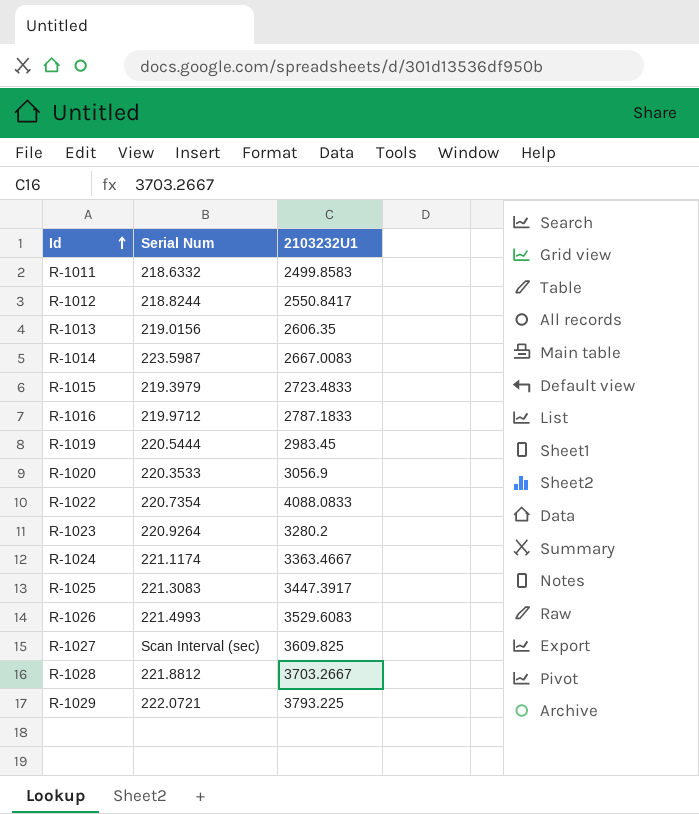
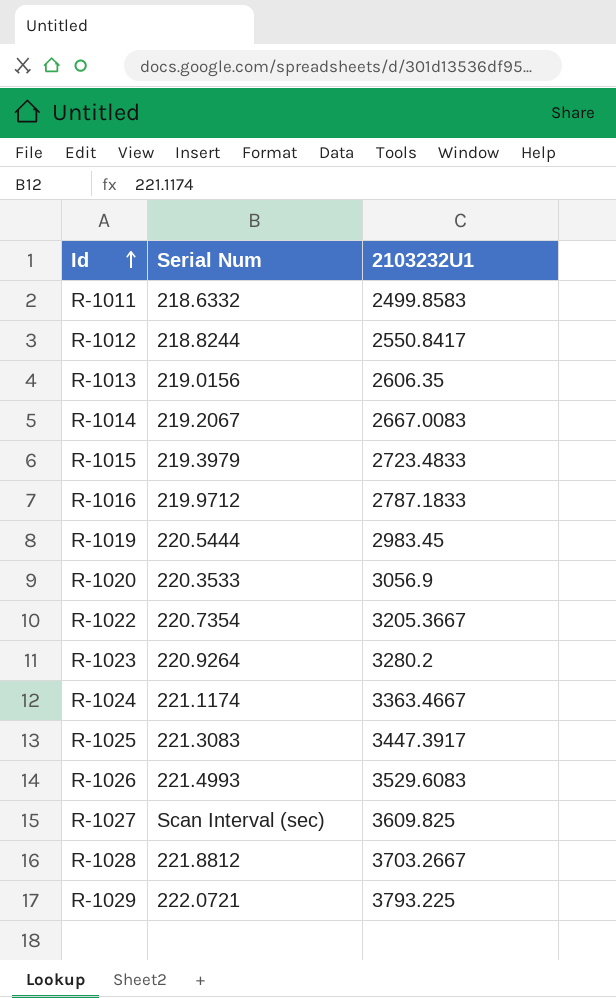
R-1014 | Serial Num: 223.5987 -> 219.2067
R-1022 | 2103232U1: 4088.0833 -> 3205.3667

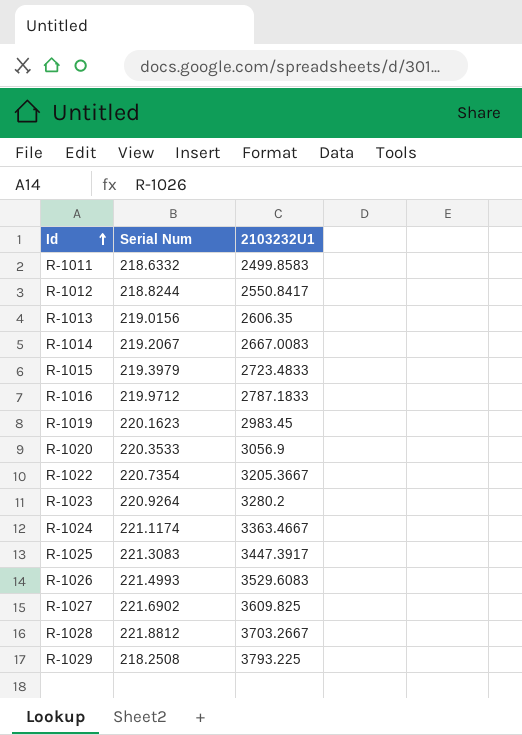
R-1019 | Serial Num: 220.5444 -> 220.1623
R-1027 | Serial Num: Scan Interval (sec) -> 221.6902
R-1029 | Serial Num: 222.0721 -> 218.2508

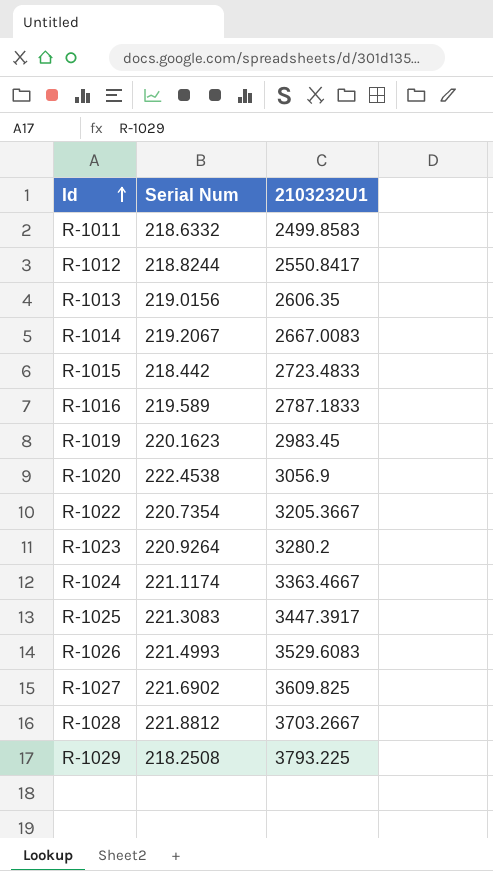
R-1015 | Serial Num: 219.3979 -> 218.442
R-1016 | Serial Num: 219.9712 -> 219.589
R-1020 | Serial Num: 220.3533 -> 222.4538

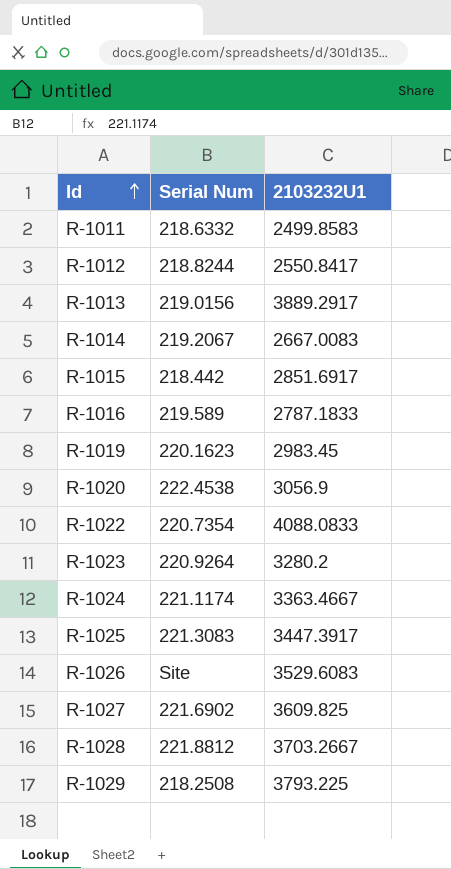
R-1013 | 2103232U1: 2606.35 -> 3889.2917
R-1015 | 2103232U1: 2723.4833 -> 2851.6917
R-1022 | 2103232U1: 3205.3667 -> 4088.0833
R-1026 | Serial Num: 221.4993 -> Site

